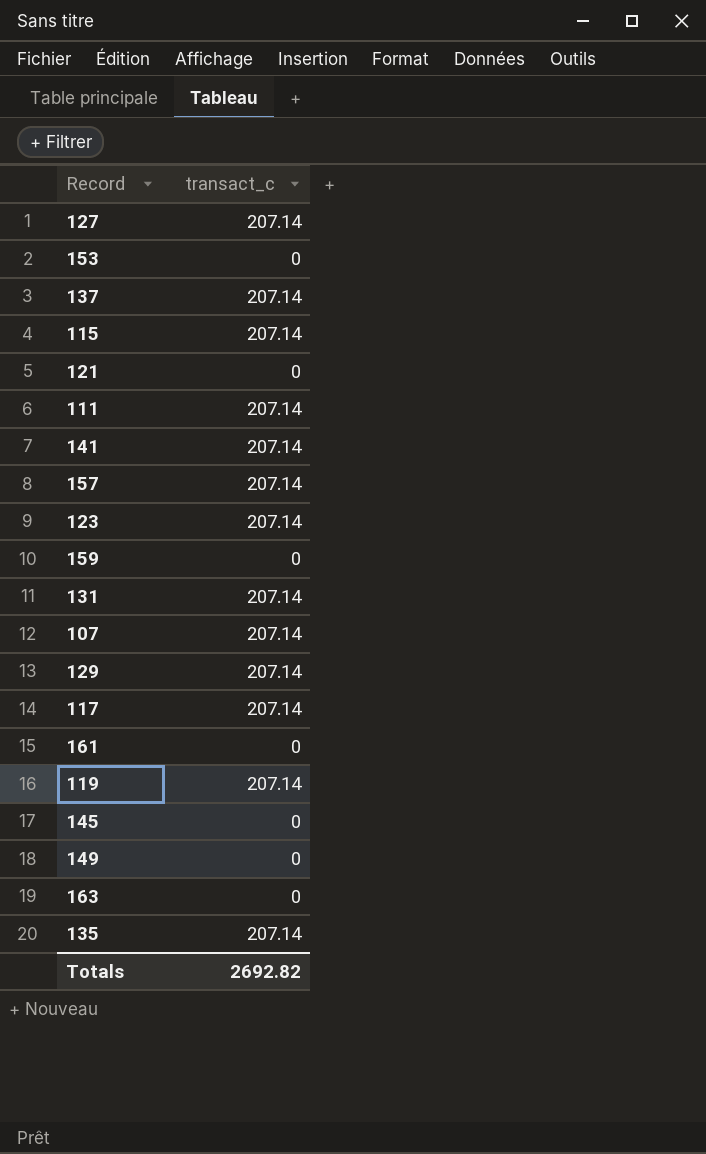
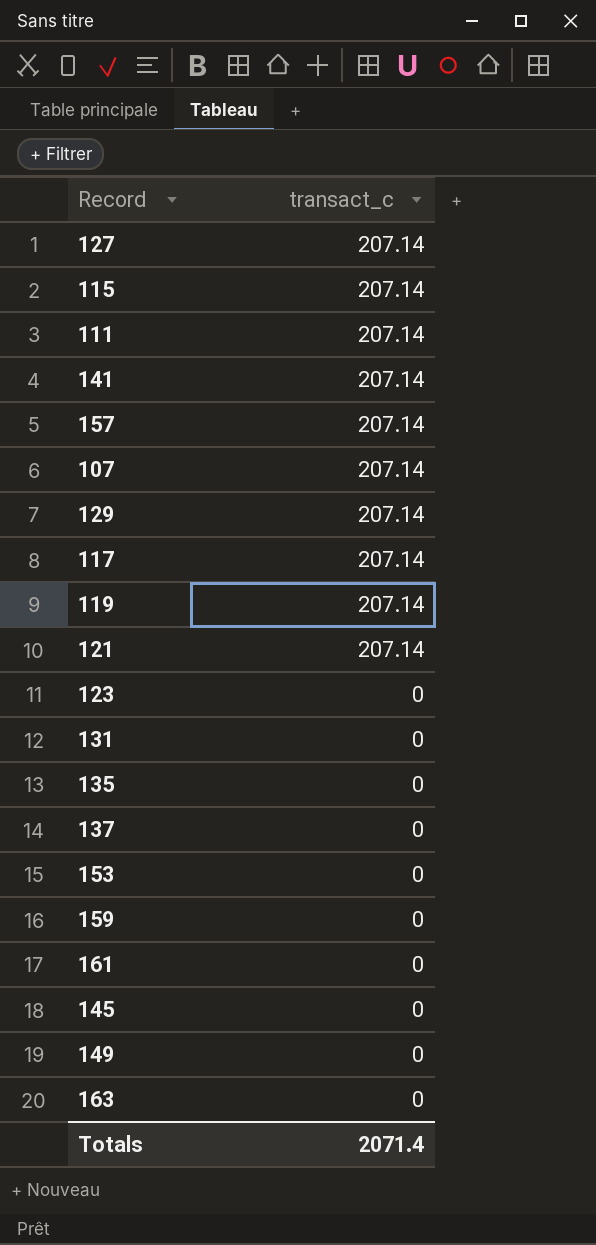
row order: none -> transact_c descending
121 | transact_c: 0 -> 207.14
123 | transact_c: 207.14 -> 0
131 | transact_c: 207.14 -> 0
135 | transact_c: 207.14 -> 0
137 | transact_c: 207.14 -> 0
Totals | transact_c: 2692.82 -> 2071.4

